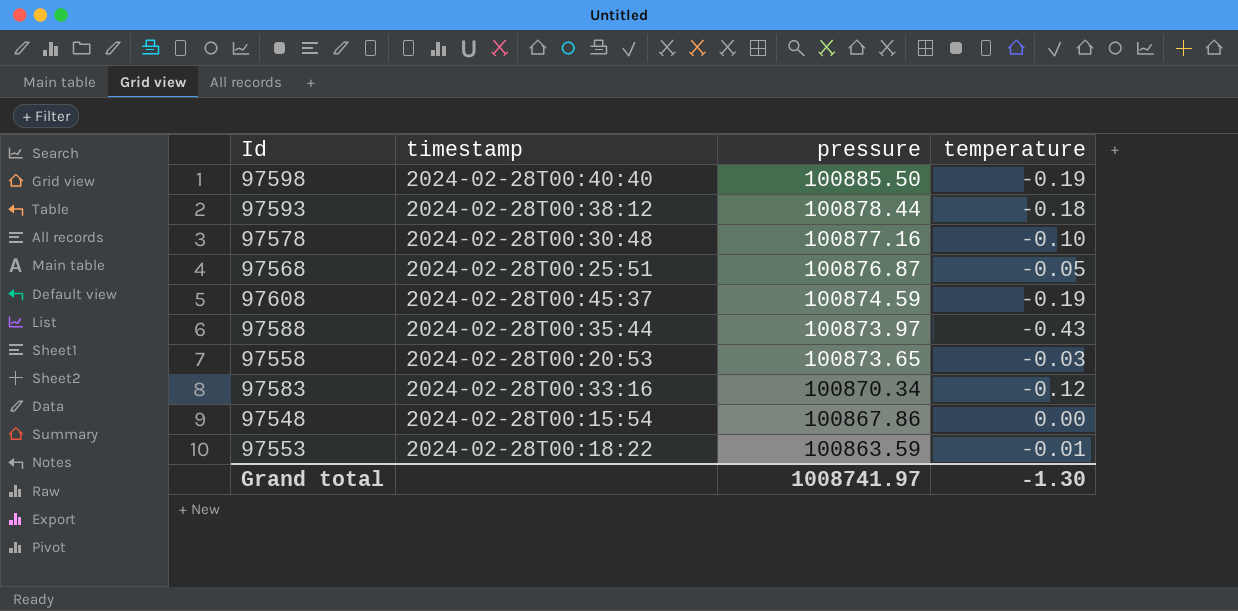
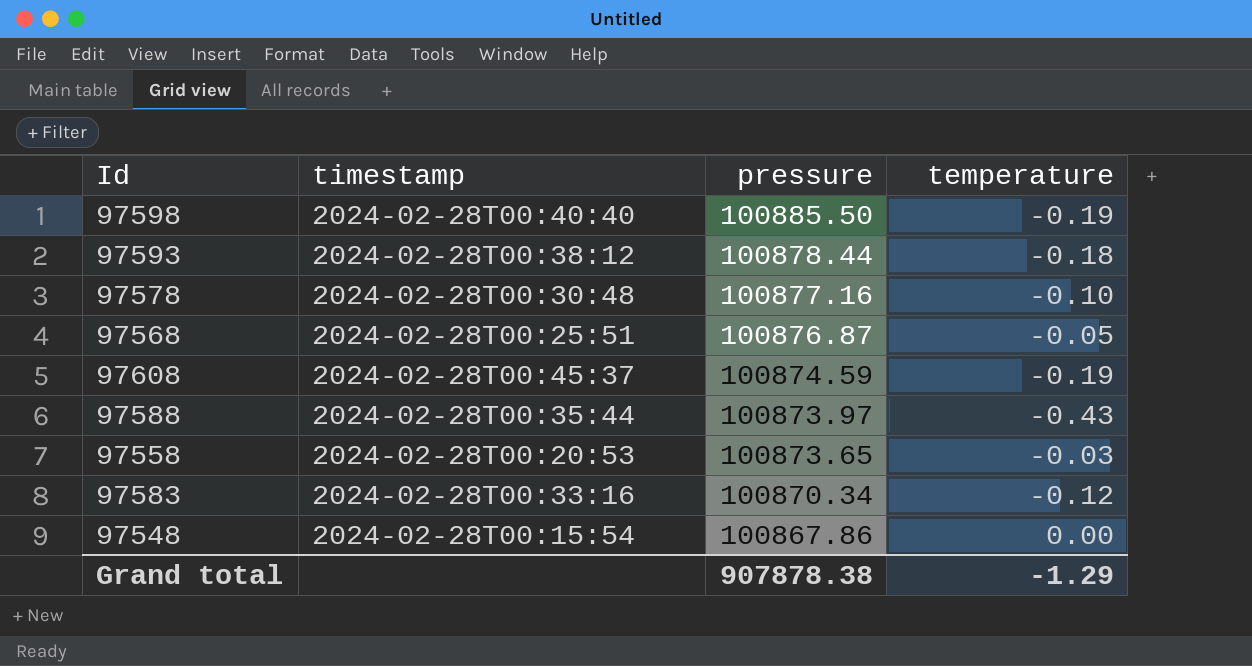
row 97553: 2024-02-28T00:18:22 | 100863.59 | -0.01 -> none
Grand total | pressure: 1008741.97 -> 907878.38
Grand total | temperature: -1.30 -> -1.29

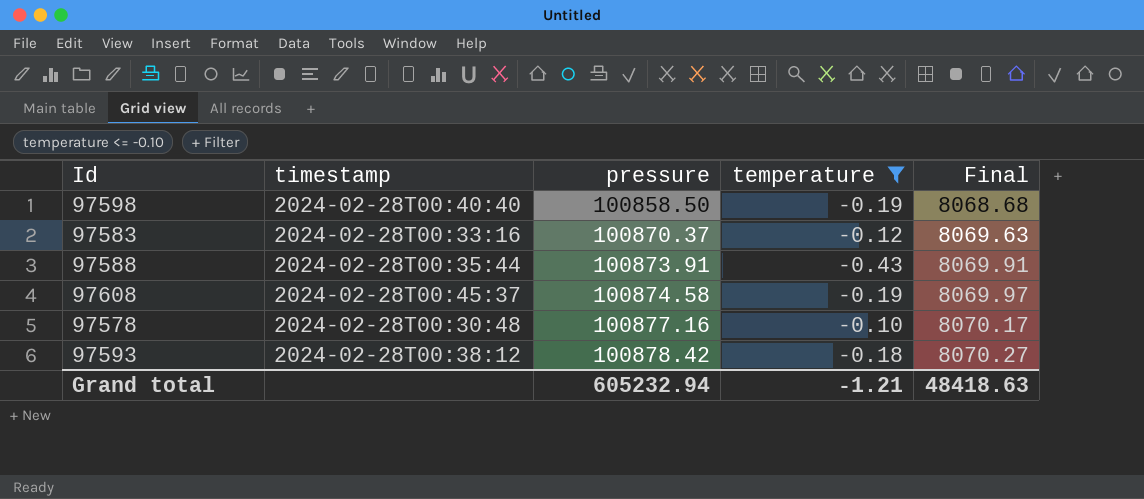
filter: none -> temperature <= -0.10
row order: pressure descending -> pressure ascending
column Final | formula: none -> [pressure] * 0.08
97598 | pressure: 100885.50 -> 100858.50
97583 | pressure: 100870.34 -> 100870.37
97588 | pressure: 100873.97 -> 100873.91
97608 | pressure: 100874.59 -> 100874.58
97593 | pressure: 100878.44 -> 100878.42
Grand total | pressure: 907878.38 -> 605232.94
Grand total | temperature: -1.29 -> -1.21

